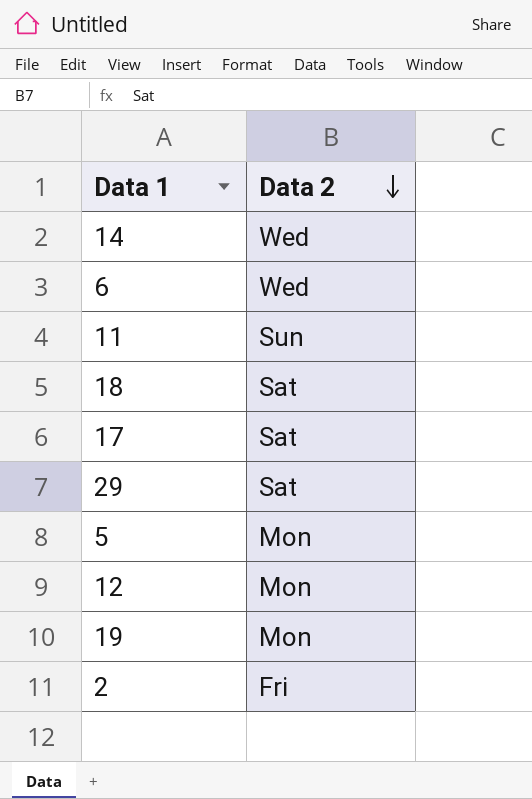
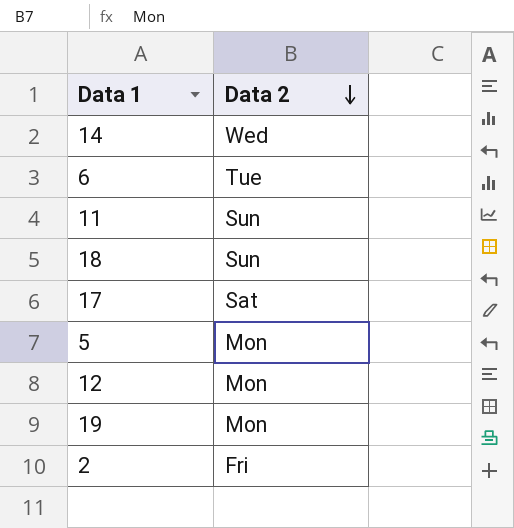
row 29: Sat -> none
6 | Data 2: Wed -> Tue
18 | Data 2: Sat -> Sun

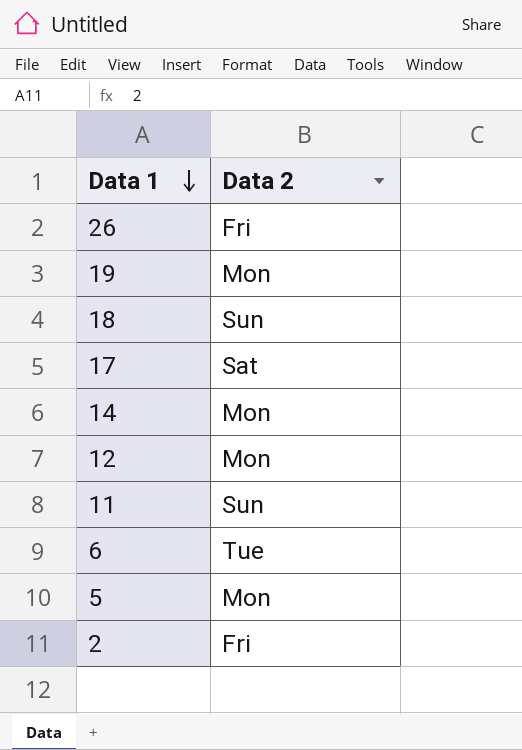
row order: Data 2 descending -> Data 1 descending
row 26: none -> Fri
14 | Data 2: Wed -> Mon

